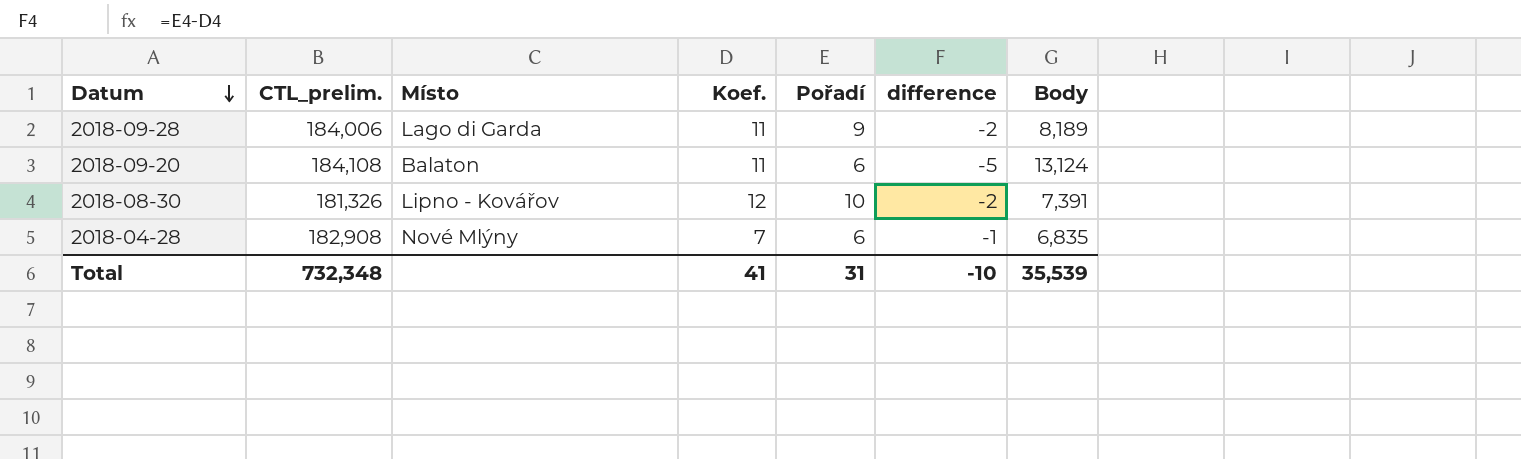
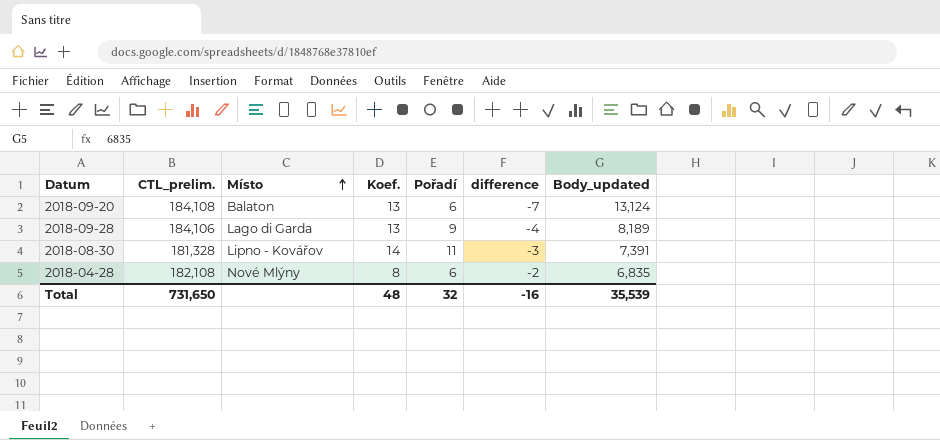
row order: Datum descending -> Místo ascending
column name: Body -> Body_updated
2018-09-20 | Koef.: 11 -> 13
2018-09-20 | difference: -5 -> -7
2018-09-28 | CTL_prelim.: 184,006 -> 184,106
2018-09-28 | Koef.: 11 -> 13
2018-09-28 | difference: -2 -> -4
2018-08-30 | CTL_prelim.: 181,326 -> 181,328
2018-08-30 | Koef.: 12 -> 14
2018-08-30 | Pořadí: 10 -> 11
2018-08-30 | difference: -2 -> -3
2018-04-28 | CTL_prelim.: 182,908 -> 182,108
2018-04-28 | Koef.: 7 -> 8
2018-04-28 | difference: -1 -> -2
Total | CTL_prelim.: 732,348 -> 731,650
Total | Koef.: 41 -> 48
Total | Pořadí: 31 -> 32
Total | difference: -10 -> -16

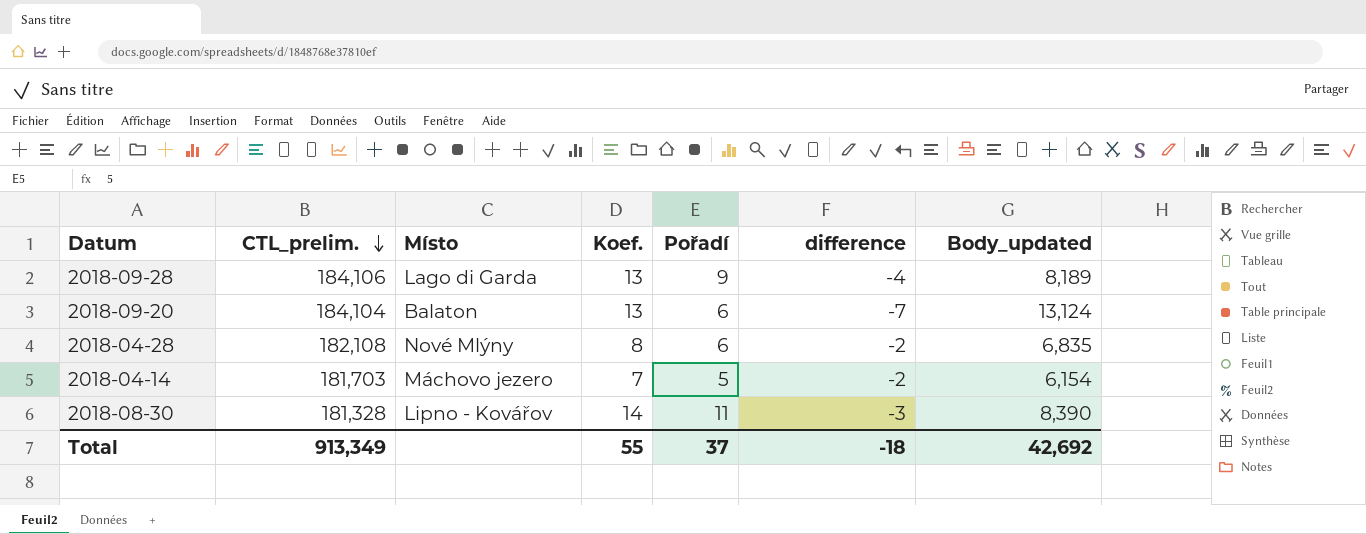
row order: Místo ascending -> CTL_prelim. descending
2018-09-20 | CTL_prelim.: 184,108 -> 184,104
row 2018-04-14: none -> 181,703 | Máchovo jezero | 7 | 5 | -2 | 6,154
2018-08-30 | Body_updated: 7,391 -> 8,390
Total | CTL_prelim.: 731,650 -> 913,349
Total | Koef.: 48 -> 55
Total | Pořadí: 32 -> 37
Total | difference: -16 -> -18
Total | Body_updated: 35,539 -> 42,692

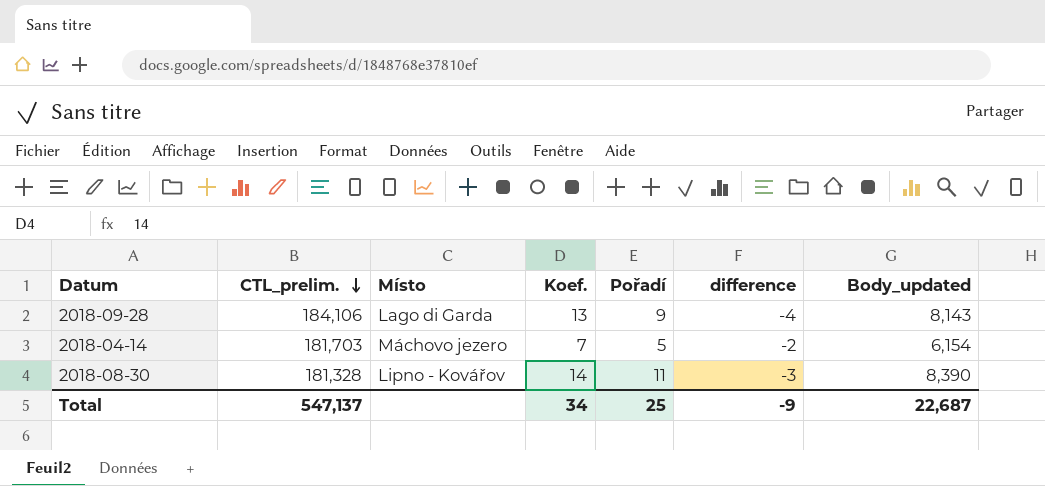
row 2018-09-20: 184,104 | Balaton | 13 | 6 | -7 | 13,124 -> none
row 2018-04-28: 182,108 | Nové Mlýny | 8 | 6 | -2 | 6,835 -> none
2018-09-28 | Body_updated: 8,189 -> 8,143
Total | CTL_prelim.: 913,349 -> 547,137
Total | Koef.: 55 -> 34
Total | Pořadí: 37 -> 25
Total | difference: -18 -> -9
Total | Body_updated: 42,692 -> 22,687

